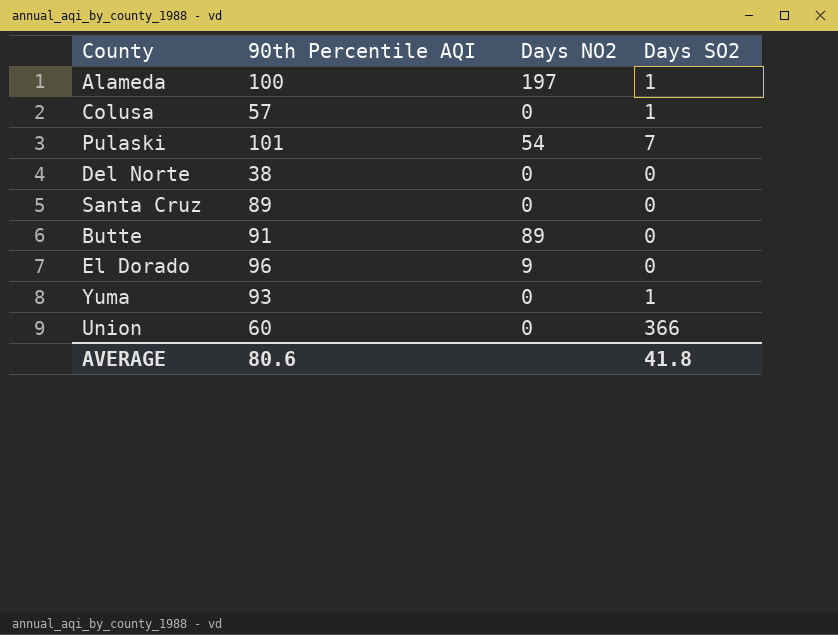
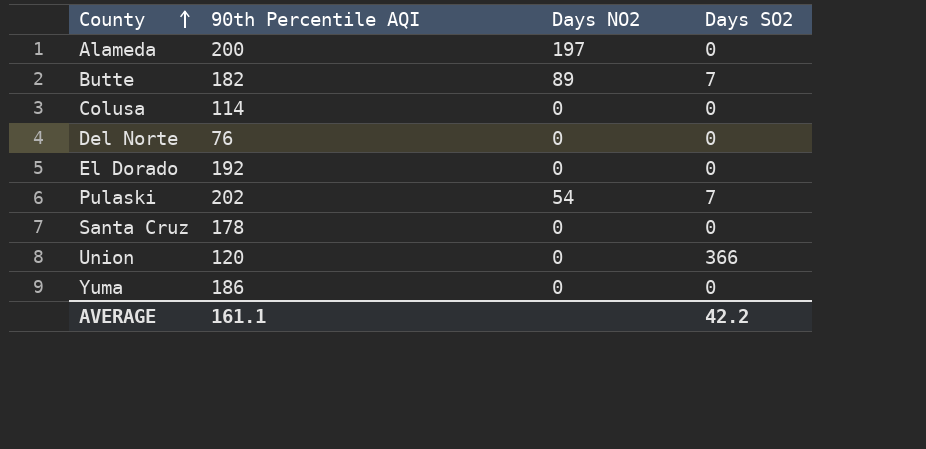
row order: none -> County ascending
Alameda | 90th Percentile AQI: 100 -> 200
Alameda | Days SO2: 1 -> 0
Butte | 90th Percentile AQI: 91 -> 182
Butte | Days SO2: 0 -> 7
Colusa | 90th Percentile AQI: 57 -> 114
Colusa | Days SO2: 1 -> 0
Del Norte | 90th Percentile AQI: 38 -> 76
El Dorado | 90th Percentile AQI: 96 -> 192
El Dorado | Days NO2: 9 -> 0
Pulaski | 90th Percentile AQI: 101 -> 202
Santa Cruz | 90th Percentile AQI: 89 -> 178
Union | 90th Percentile AQI: 60 -> 120
Yuma | 90th Percentile AQI: 93 -> 186
Yuma | Days SO2: 1 -> 0
AVERAGE | 90th Percentile AQI: 80.6 -> 161.1
AVERAGE | Days SO2: 41.8 -> 42.2

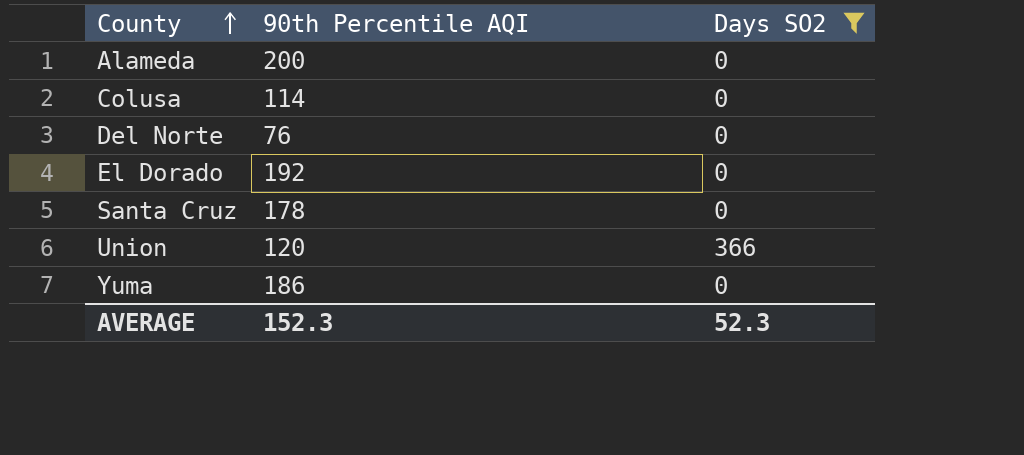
filter: none -> Days SO2 != 7
column Days NO2 | position: 3 -> none
AVERAGE | 90th Percentile AQI: 161.1 -> 152.3
AVERAGE | Days SO2: 42.2 -> 52.3

